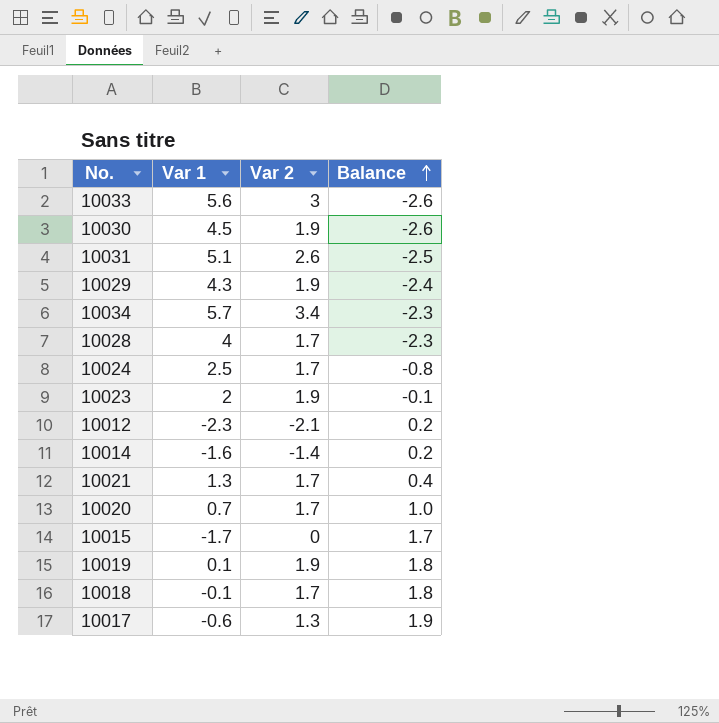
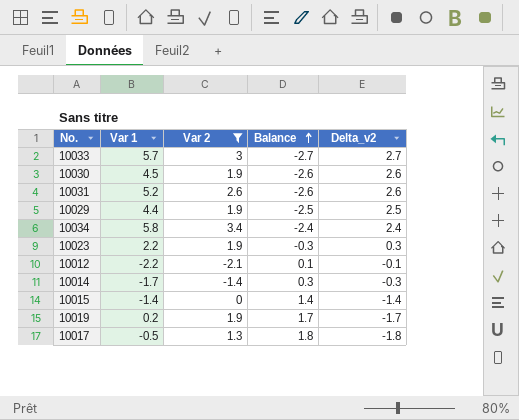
filter: none -> Var 2 != 1.7
column Delta_v2 | formula: none -> [Var 1] - [Var 2]
10033 | Var 1: 5.6 -> 5.7
10033 | Balance: -2.6 -> -2.7
10031 | Var 1: 5.1 -> 5.2
10031 | Balance: -2.5 -> -2.6
10029 | Var 1: 4.3 -> 4.4
10029 | Balance: -2.4 -> -2.5
10034 | Var 1: 5.7 -> 5.8
10034 | Balance: -2.3 -> -2.4
10023 | Var 1: 2 -> 2.2
10023 | Balance: -0.1 -> -0.3
10012 | Var 1: -2.3 -> -2.2
10012 | Balance: 0.2 -> 0.1
10014 | Var 1: -1.6 -> -1.7
10014 | Balance: 0.2 -> 0.3
10015 | Var 1: -1.7 -> -1.4
10015 | Balance: 1.7 -> 1.4
10019 | Var 1: 0.1 -> 0.2
10019 | Balance: 1.8 -> 1.7
10017 | Var 1: -0.6 -> -0.5
10017 | Balance: 1.9 -> 1.8

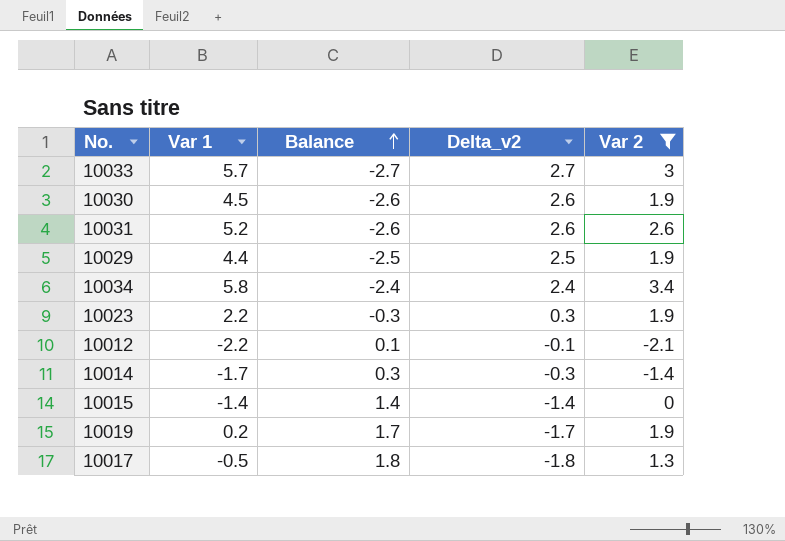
column Var 2 | position: 3 -> 5

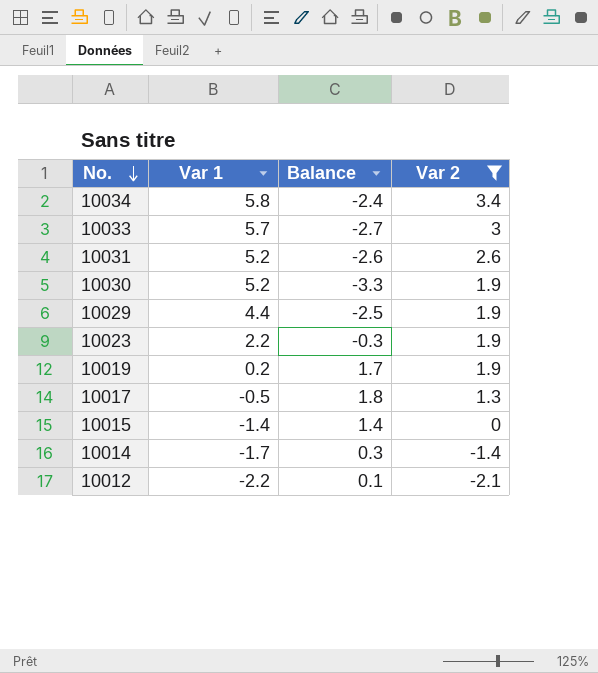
row order: Balance ascending -> No. descending
column Delta_v2 | formula: [Var 1] - [Var 2] -> none
10030 | Var 1: 4.5 -> 5.2
10030 | Balance: -2.6 -> -3.3

